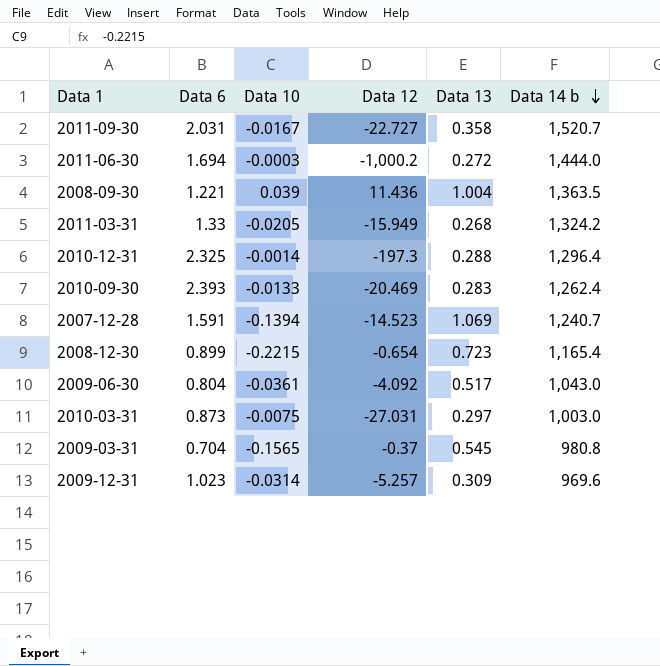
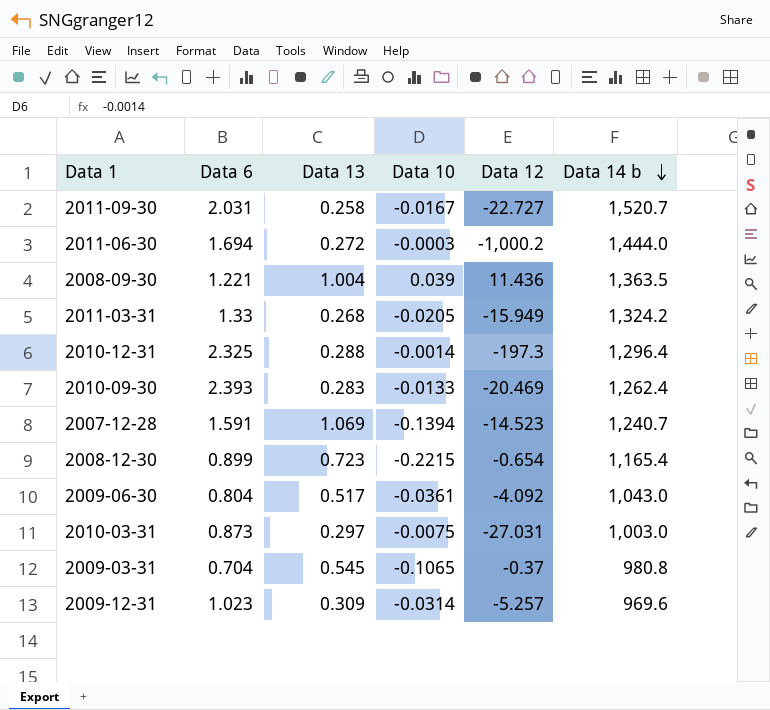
column Data 13 | position: 5 -> 3
2011-09-30 | Data 13: 0.358 -> 0.258
2009-03-31 | Data 10: -0.1565 -> -0.1065

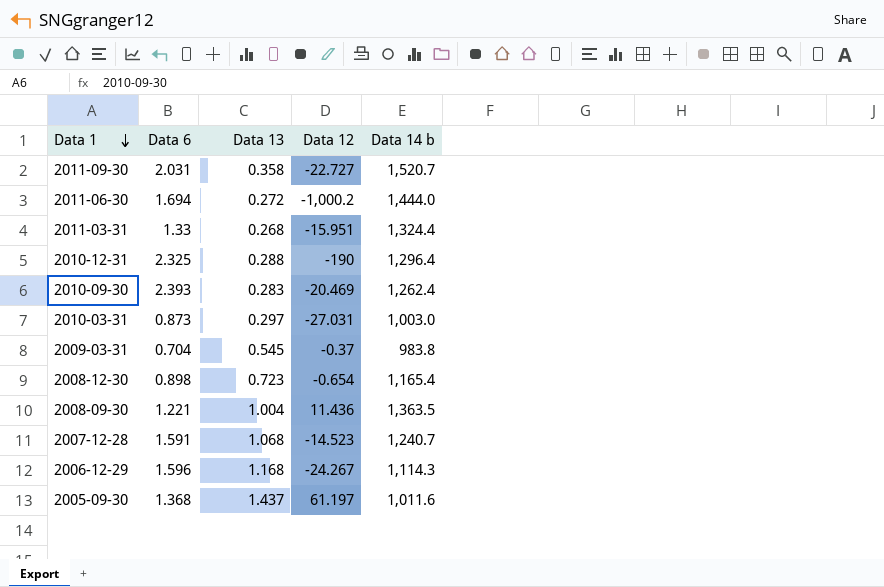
row order: Data 14 b descending -> Data 1 descending
column Data 10 | position: 4 -> none
row 2009-06-30: 0.804 | 0.517 | -0.0361 | -4.092 | 1,043.0 -> none
row 2009-12-31: 1.023 | 0.309 | -0.0314 | -5.257 | 969.6 -> none
2011-09-30 | Data 13: 0.258 -> 0.358
2011-03-31 | Data 12: -15.949 -> -15.951
2011-03-31 | Data 14 b: 1,324.2 -> 1,324.4
2010-12-31 | Data 12: -197.3 -> -190
2009-03-31 | Data 14 b: 980.8 -> 983.8
2008-12-30 | Data 6: 0.899 -> 0.898
2007-12-28 | Data 13: 1.069 -> 1.068
row 2006-12-29: none -> 1.596 | 1.168 | -24.267 | 1,114.3
row 2005-09-30: none -> 1.368 | 1.437 | 61.197 | 1,011.6

